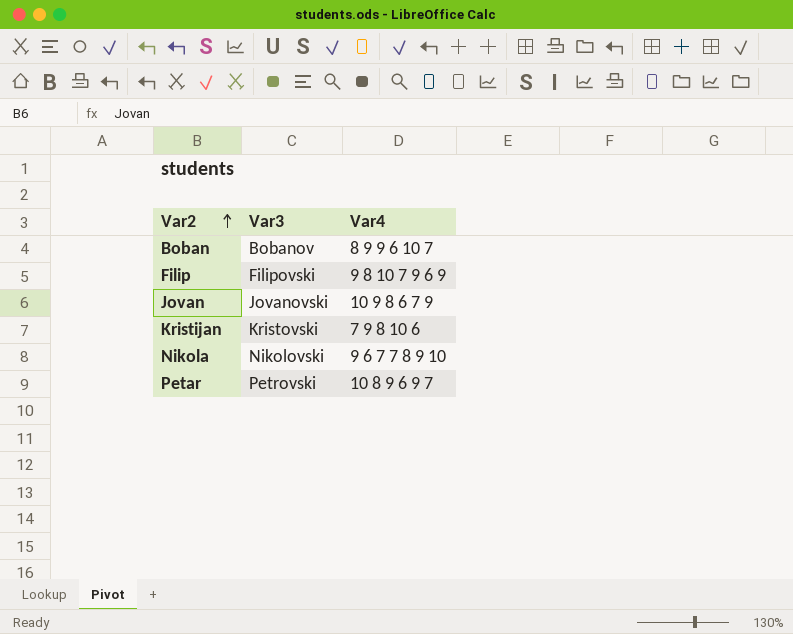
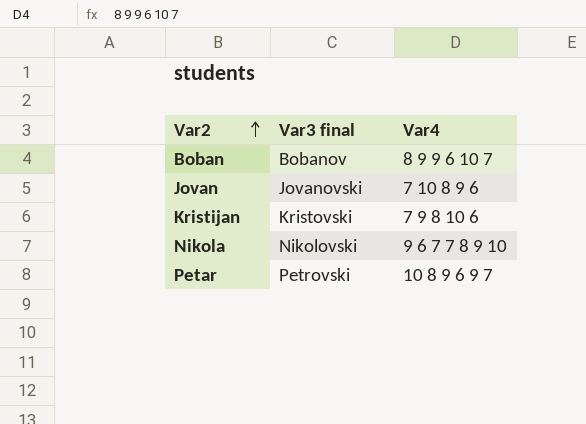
column name: Var3 -> Var3 final
row Filip: Filipovski | 9 8 10 7 9 6 9 -> none
Jovan | Var4: 10 9 8 6 7 9 -> 7 10 8 9 6

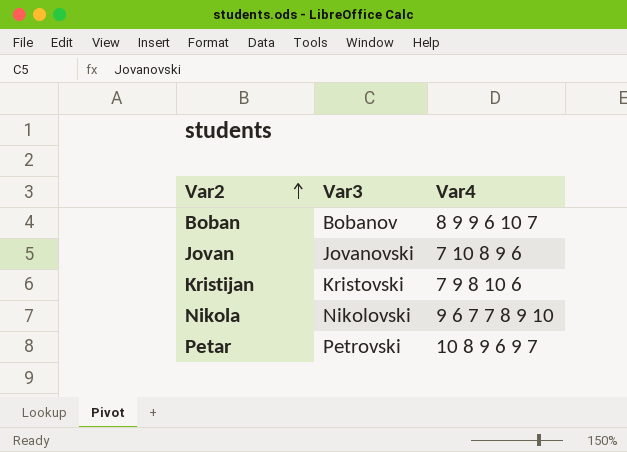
column name: Var3 final -> Var3

